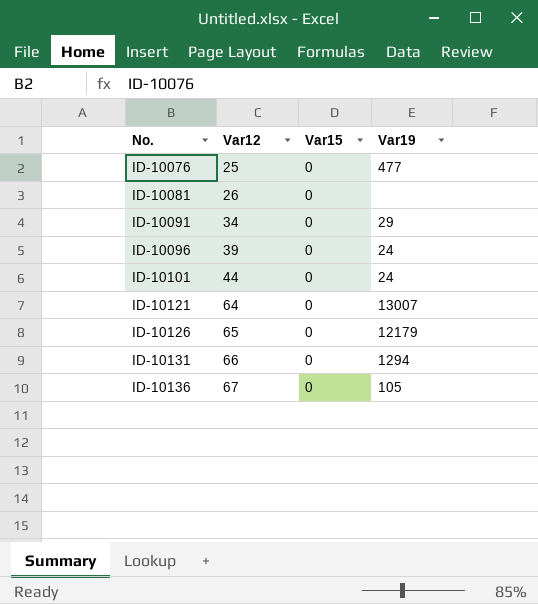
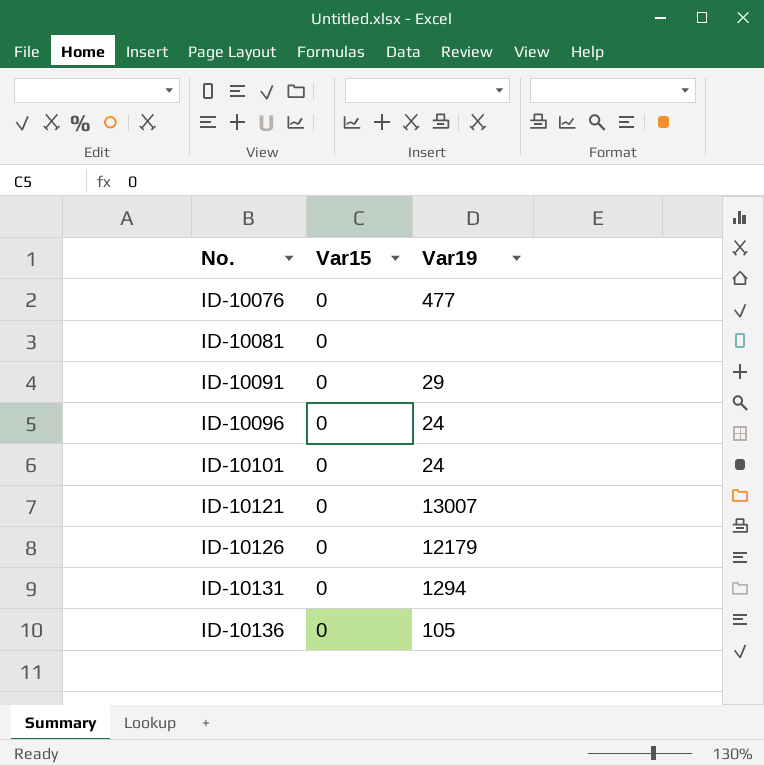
column Var12 | position: 2 -> none

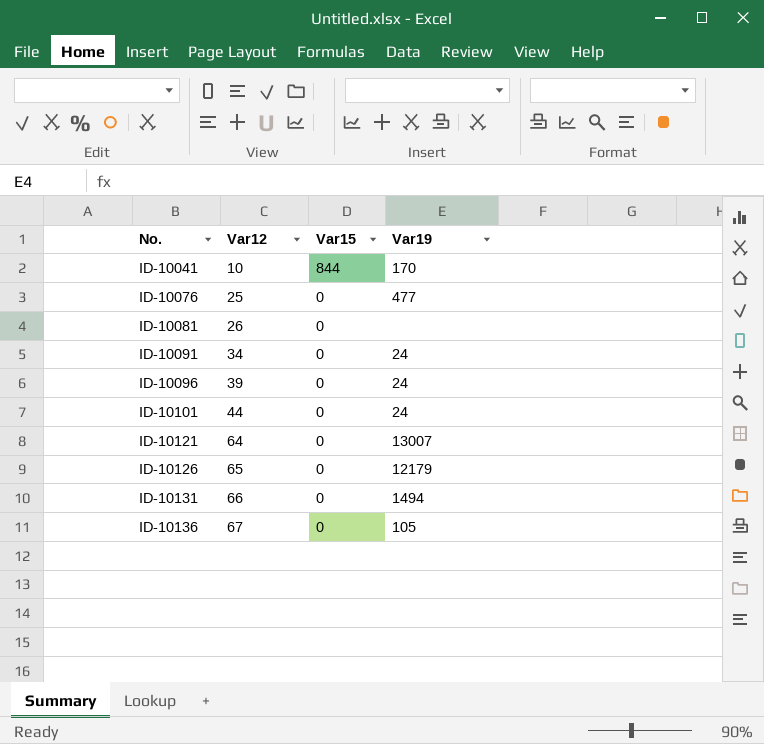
column Var12 | position: none -> 2
row ID-10041: none -> 10 | 844 | 170
ID-10091 | Var19: 29 -> 24
ID-10131 | Var19: 1294 -> 1494

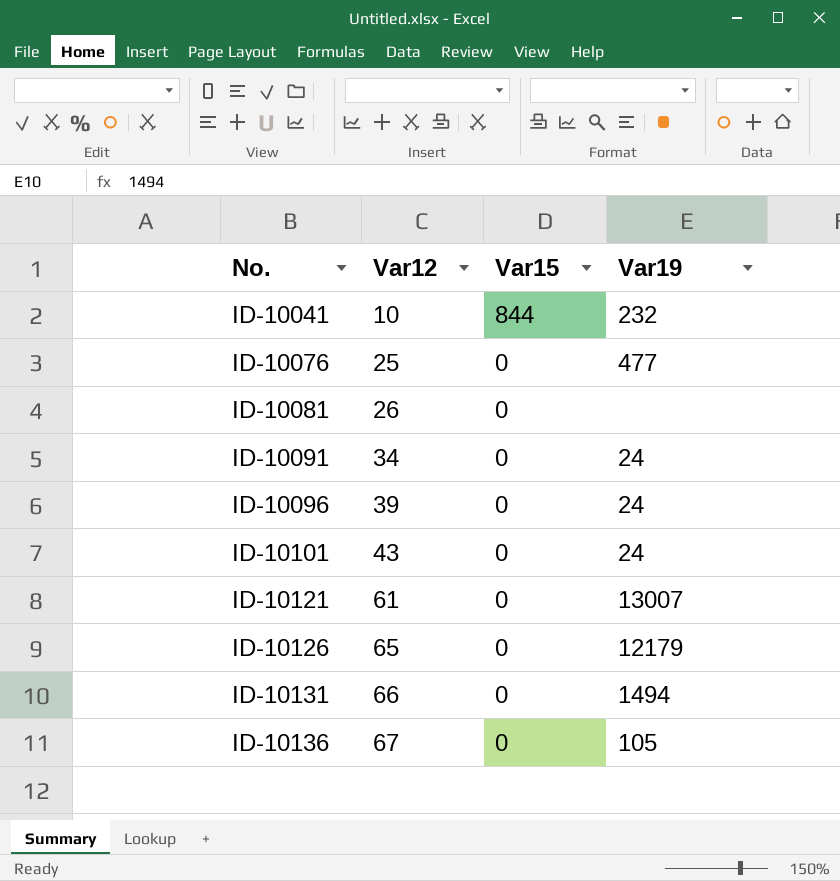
ID-10041 | Var19: 170 -> 232
ID-10101 | Var12: 44 -> 43
ID-10121 | Var12: 64 -> 61

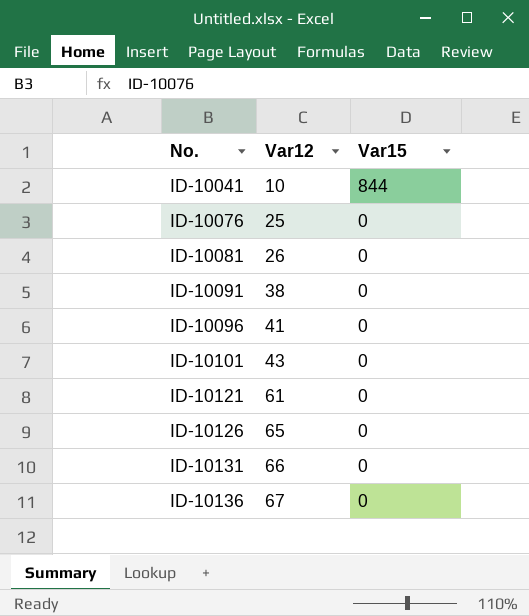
column Var19 | position: 4 -> none
ID-10091 | Var12: 34 -> 38
ID-10096 | Var12: 39 -> 41

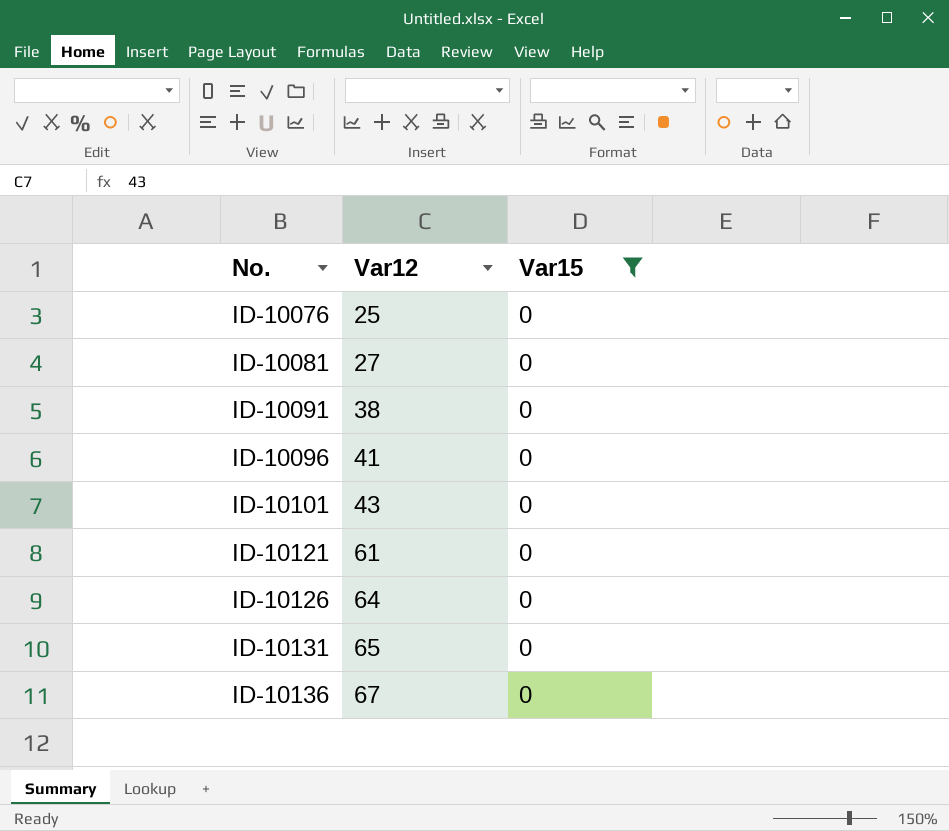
filter: none -> Var15 = 0
ID-10081 | Var12: 26 -> 27
ID-10126 | Var12: 65 -> 64
ID-10131 | Var12: 66 -> 65

